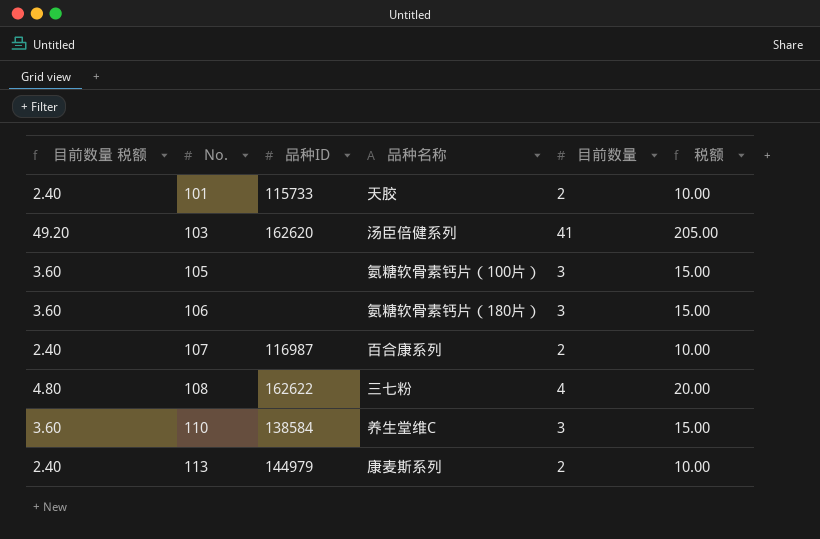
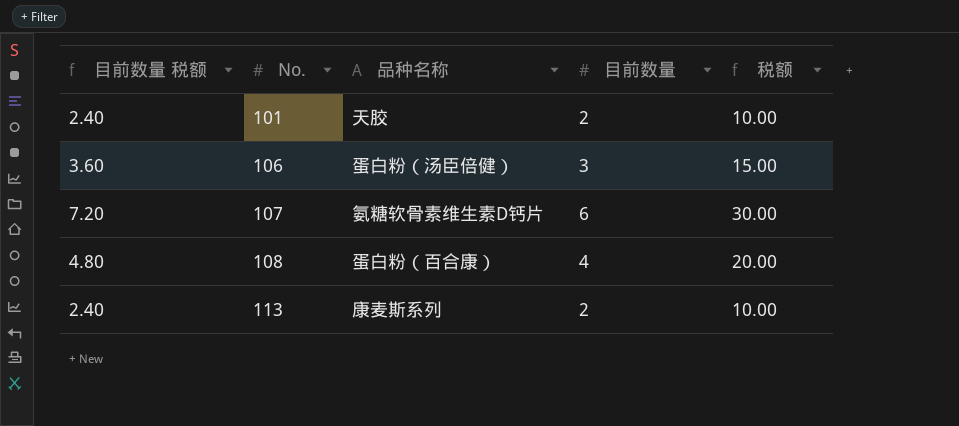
column 品种ID | position: 3 -> none
row 103: 49.20 | 162620 | 汤臣倍健系列 | 41 | 205.00 -> none
row 105: 3.60 | none | 氨糖软骨素钙片（100片） | 3 | 15.00 -> none
row 110: 3.60 | 138584 | 养生堂维C | 3 | 15.00 -> none
106 | 品种名称: 氨糖软骨素钙片（180片） -> 蛋白粉（汤臣倍健）
107 | 目前数量 税额: 2.40 -> 7.20
107 | 品种名称: 百合康系列 -> 氨糖软骨素维生素D钙片
107 | 目前数量: 2 -> 6
107 | 税额: 10.00 -> 30.00
108 | 品种名称: 三七粉 -> 蛋白粉（百合康）

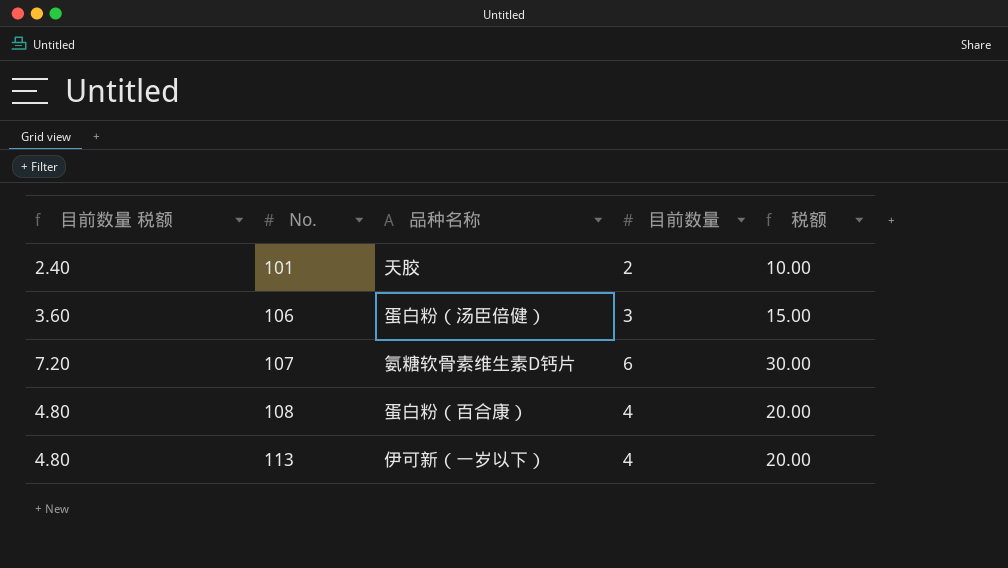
113 | 目前数量 税额: 2.40 -> 4.80
113 | 品种名称: 康麦斯系列 -> 伊可新（一岁以下）
113 | 目前数量: 2 -> 4
113 | 税额: 10.00 -> 20.00

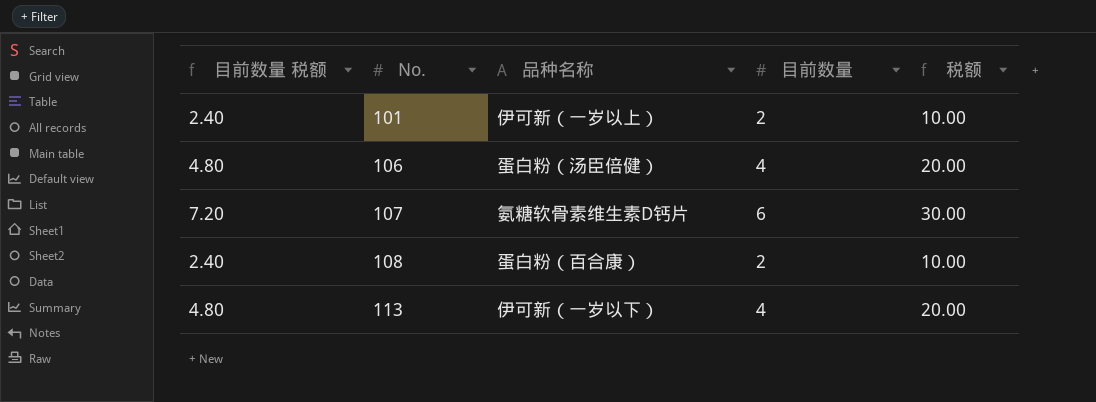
101 | 品种名称: 天胶 -> 伊可新（一岁以上）
106 | 目前数量 税额: 3.60 -> 4.80
106 | 目前数量: 3 -> 4
106 | 税额: 15.00 -> 20.00
108 | 目前数量 税额: 4.80 -> 2.40
108 | 目前数量: 4 -> 2
108 | 税额: 20.00 -> 10.00

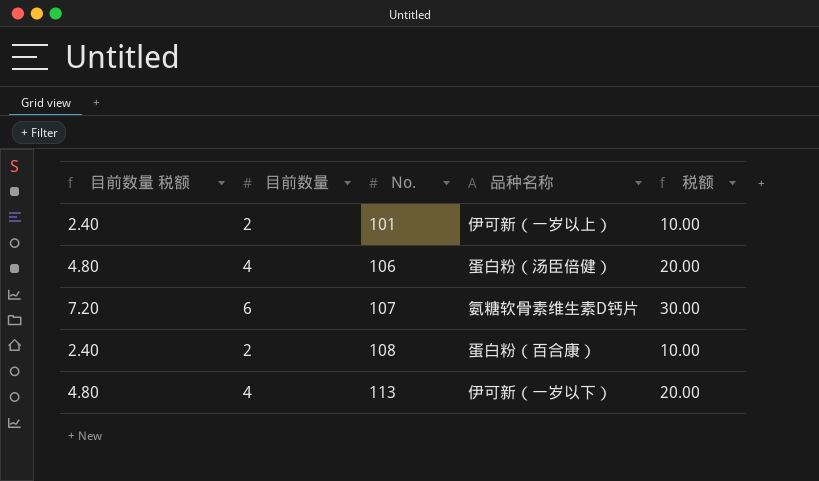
column 目前数量 | position: 4 -> 2

